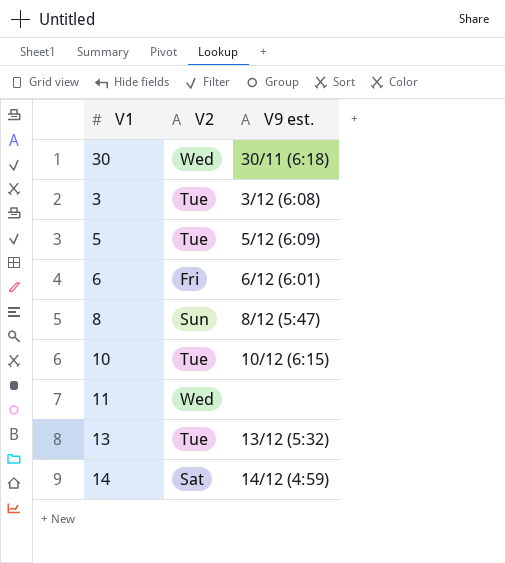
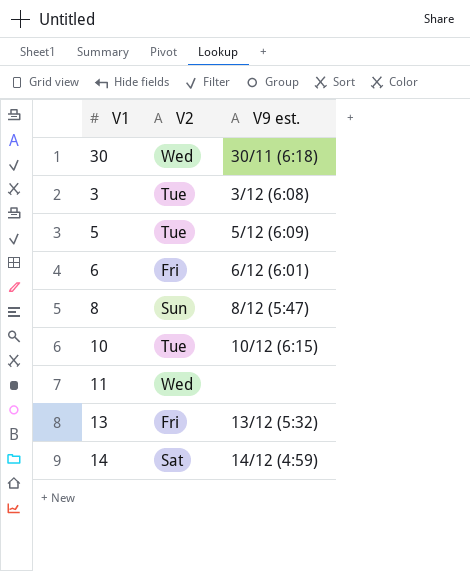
13 | V2: Tue -> Fri

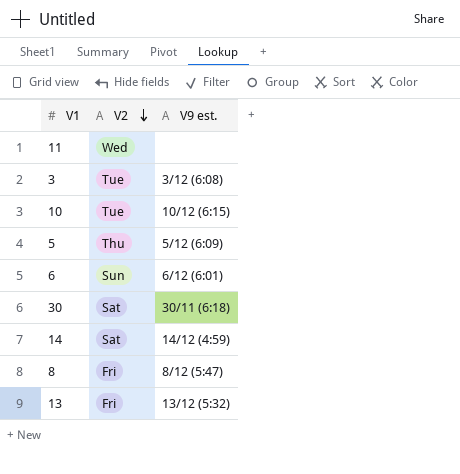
row order: none -> V2 descending
5 | V2: Tue -> Thu
6 | V2: Fri -> Sun
30 | V2: Wed -> Sat
8 | V2: Sun -> Fri

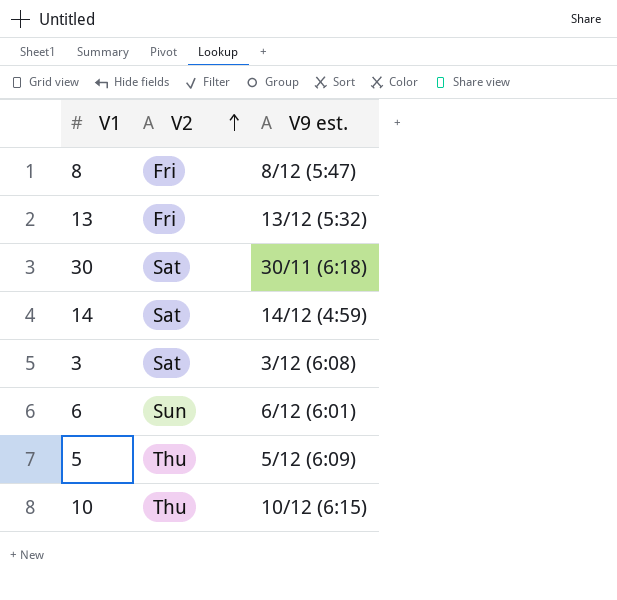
row order: V2 descending -> V2 ascending
row 11: Wed | none -> none
3 | V2: Tue -> Sat
10 | V2: Tue -> Thu

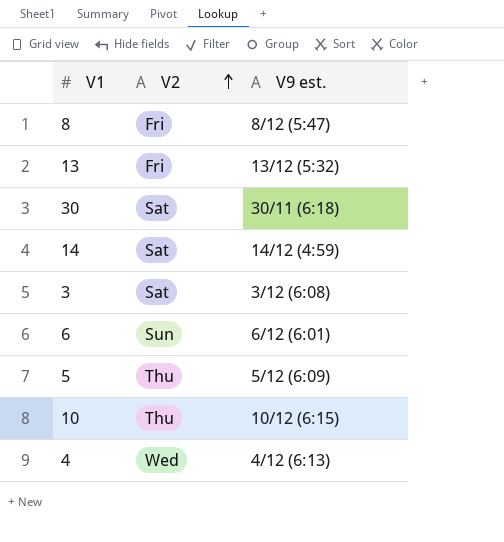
row 4: none -> Wed | 4/12 (6:13)

